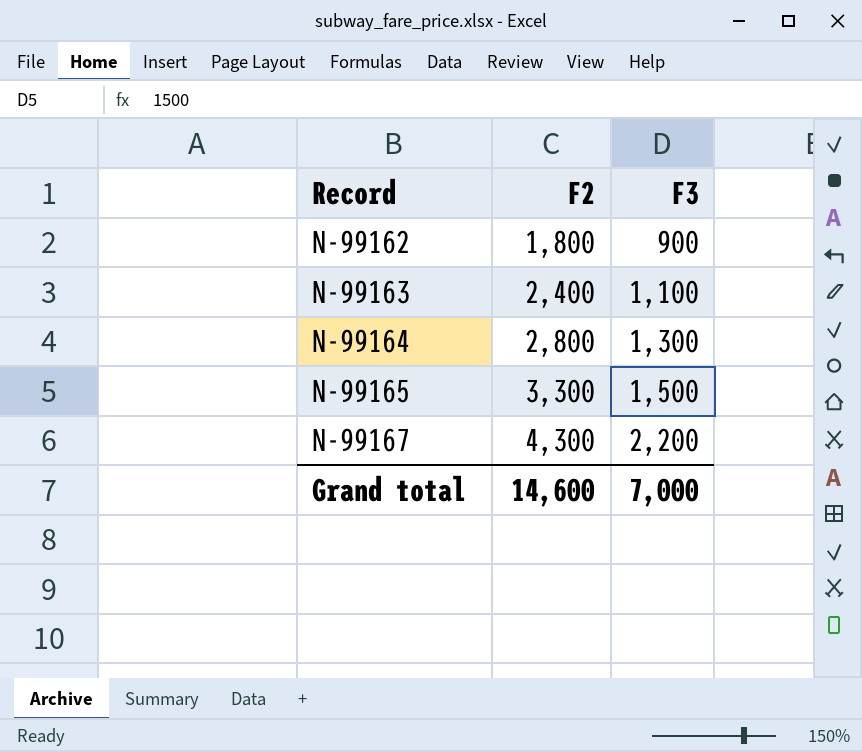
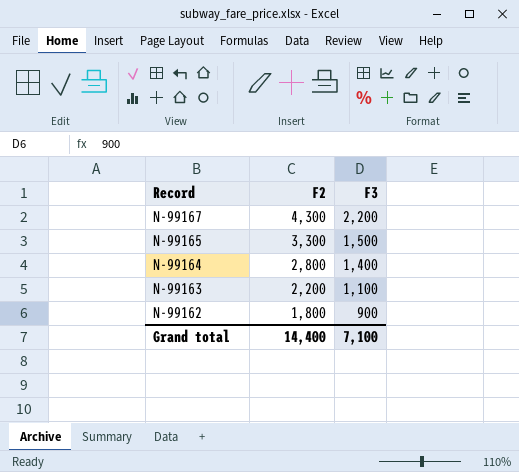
row order: Record ascending -> Record descending
N-99164 | F3: 1,300 -> 1,400
N-99163 | F2: 2,400 -> 2,200
Grand total | F2: 14,600 -> 14,400
Grand total | F3: 7,000 -> 7,100

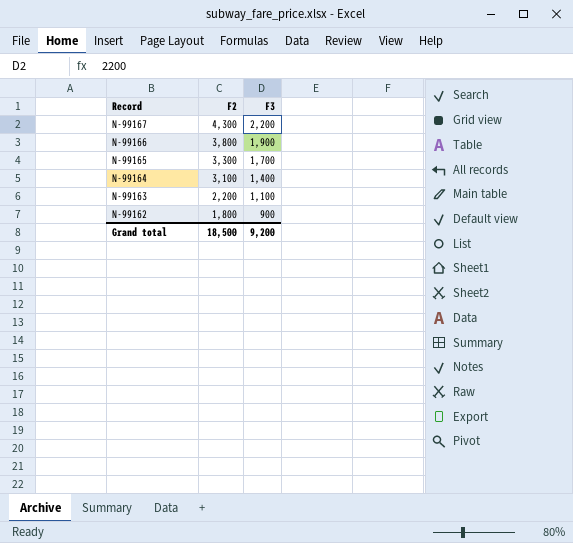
row N-99166: none -> 3,800 | 1,900
N-99165 | F3: 1,500 -> 1,700
N-99164 | F2: 2,800 -> 3,100
Grand total | F2: 14,400 -> 18,500
Grand total | F3: 7,100 -> 9,200

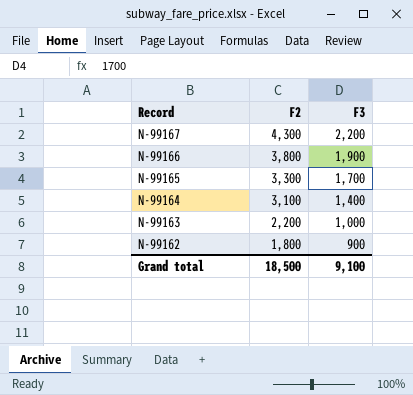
N-99163 | F3: 1,100 -> 1,000
Grand total | F3: 9,200 -> 9,100

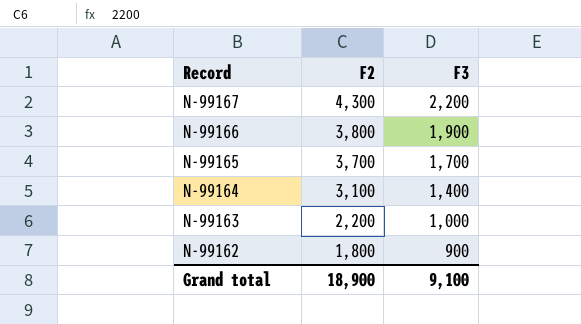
N-99165 | F2: 3,300 -> 3,700
Grand total | F2: 18,500 -> 18,900

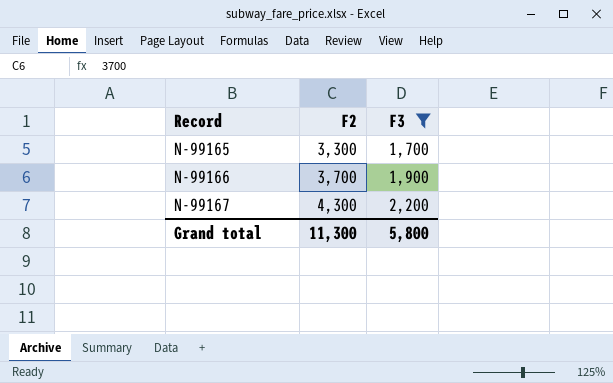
filter: none -> F3 >= 1,700
row order: Record descending -> Record ascending
N-99165 | F2: 3,700 -> 3,300
N-99166 | F2: 3,800 -> 3,700
Grand total | F2: 18,900 -> 11,300
Grand total | F3: 9,100 -> 5,800

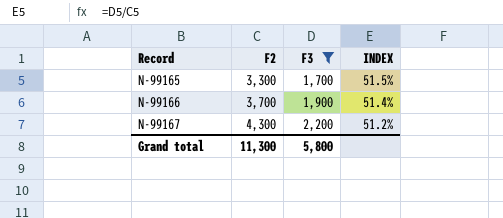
column INDEX | formula: none -> [F3] / [F2]

